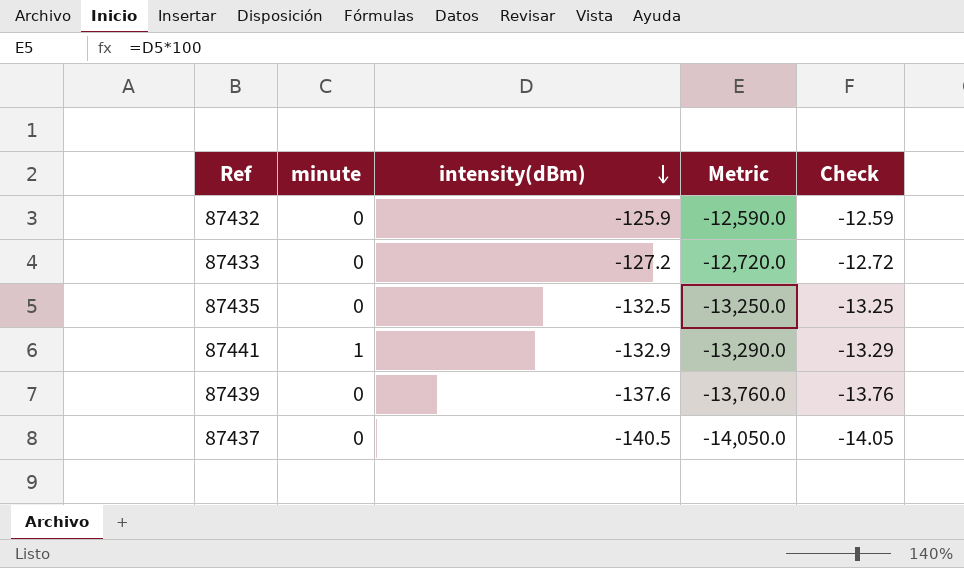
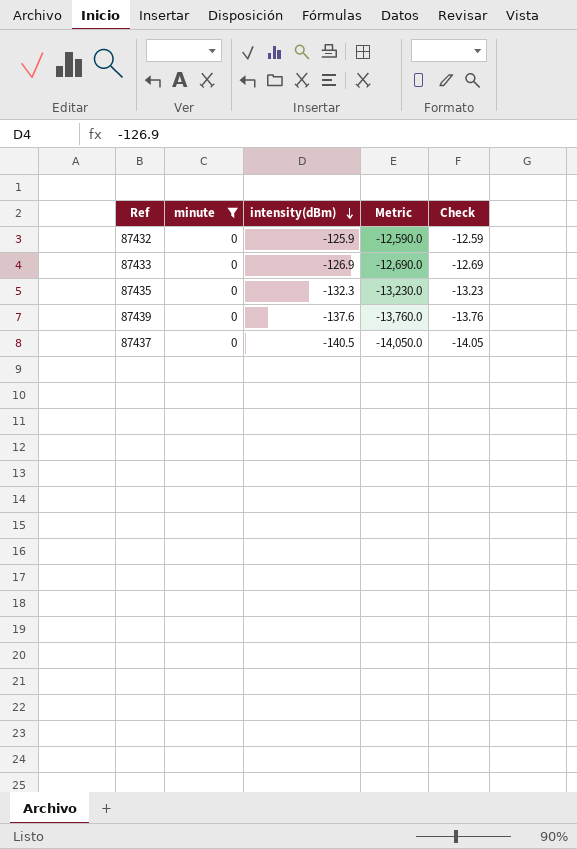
filter: none -> minute = 0
87433 | intensity(dBm): -127.2 -> -126.9
87433 | Metric: -12,720.0 -> -12,690.0
87433 | Check: -12.72 -> -12.69
87435 | intensity(dBm): -132.5 -> -132.3
87435 | Metric: -13,250.0 -> -13,230.0
87435 | Check: -13.25 -> -13.23

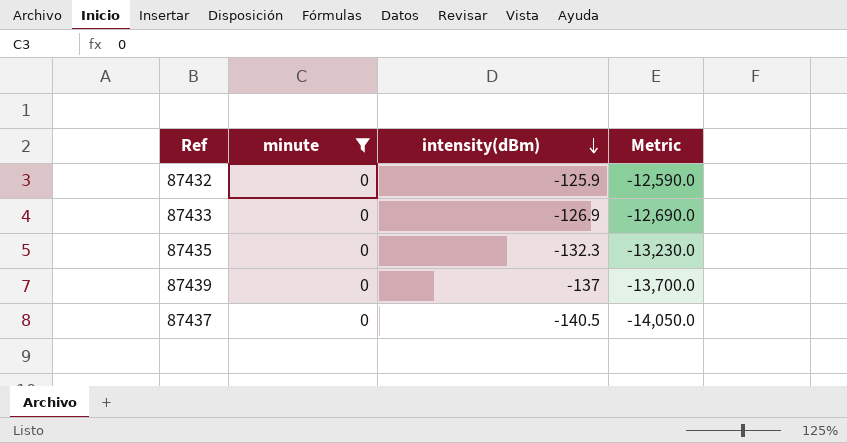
column Check | formula: [intensity(dBm)] * 0.1 -> none
87439 | intensity(dBm): -137.6 -> -137
87439 | Metric: -13,760.0 -> -13,700.0

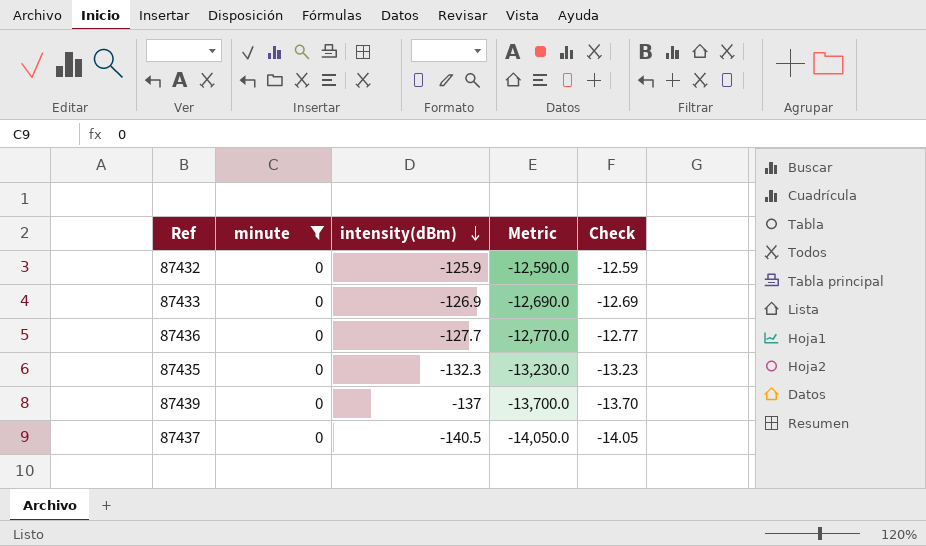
column Check | formula: none -> [intensity(dBm)] * 0.1
row 87436: none -> 0 | -127.7 | -12,770.0 | -12.77

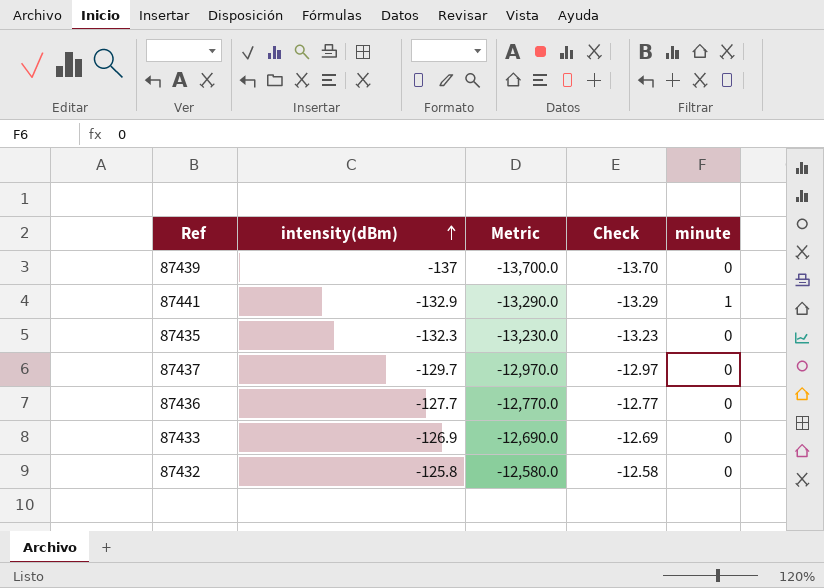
filter: minute = 0 -> none
row order: intensity(dBm) descending -> intensity(dBm) ascending
column minute | position: 2 -> 5
87437 | intensity(dBm): -140.5 -> -129.7
87437 | Metric: -14,050.0 -> -12,970.0
87437 | Check: -14.05 -> -12.97
87432 | intensity(dBm): -125.9 -> -125.8
87432 | Metric: -12,590.0 -> -12,580.0
87432 | Check: -12.59 -> -12.58

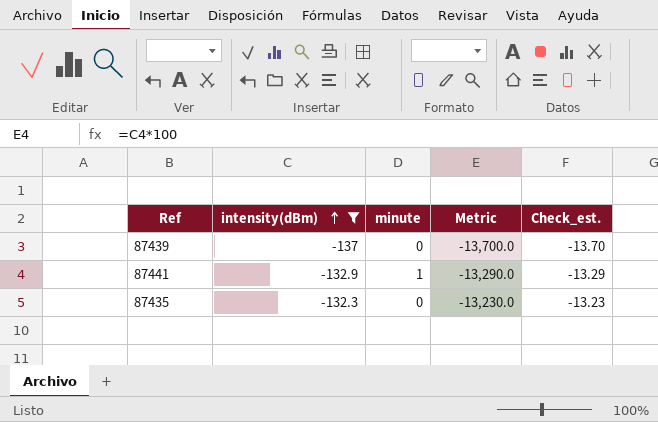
filter: none -> intensity(dBm) <= -132.3
column minute | position: 5 -> 3
column name: Check -> Check_est.

